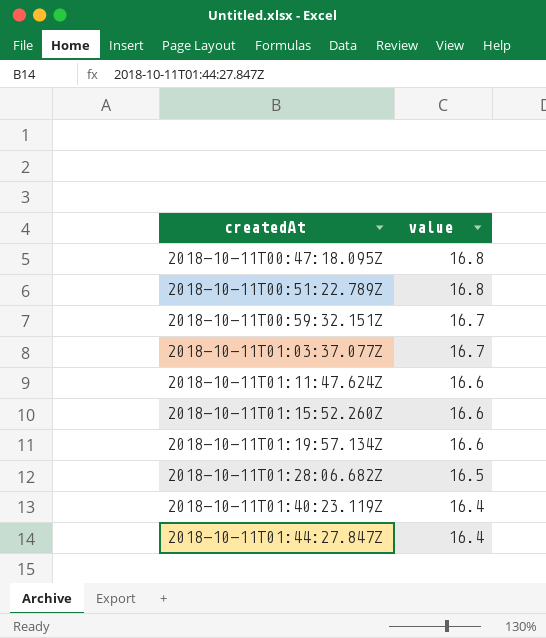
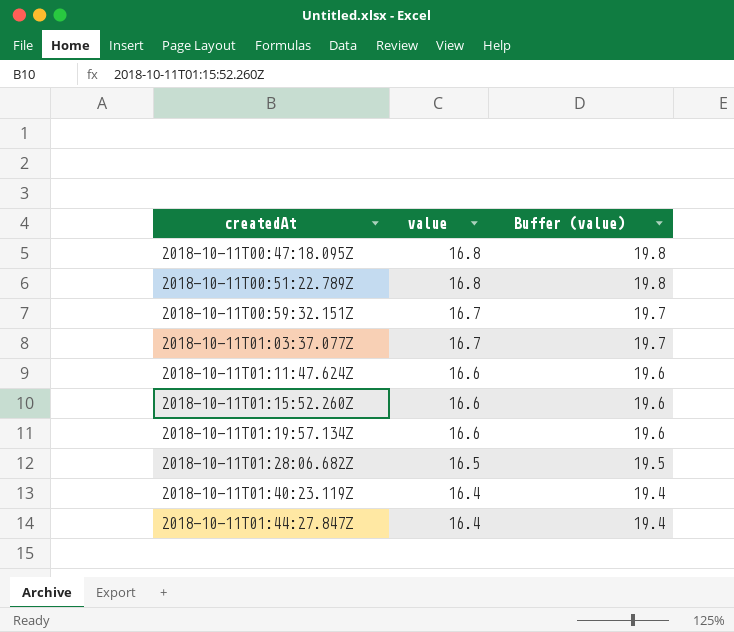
column Buffer (value) | formula: none -> [value] + 3

